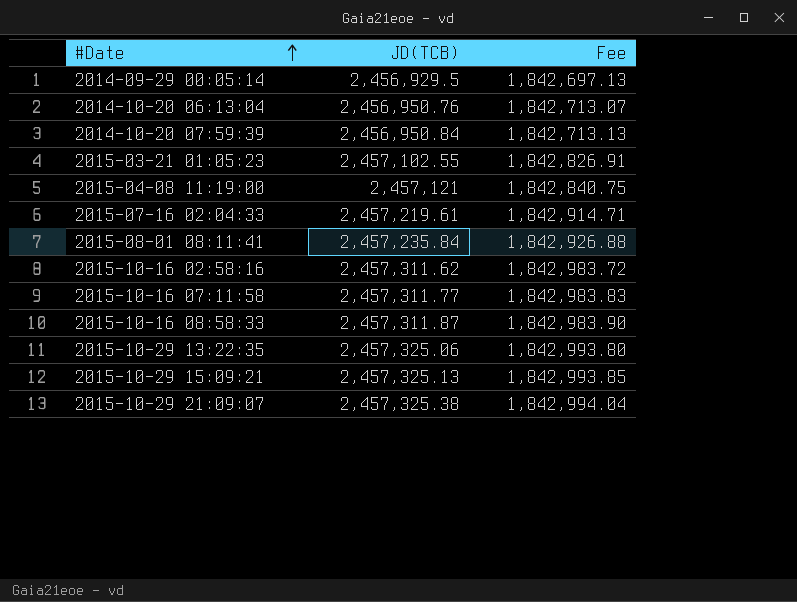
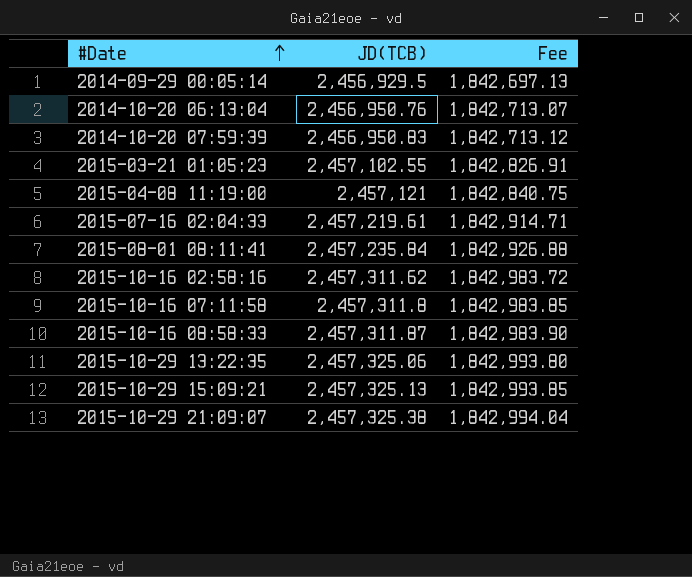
2014-10-20 07:59:39 | JD(TCB): 2,456,950.84 -> 2,456,950.83
2014-10-20 07:59:39 | Fee: 1,842,713.13 -> 1,842,713.12
2015-10-16 07:11:58 | JD(TCB): 2,457,311.77 -> 2,457,311.8
2015-10-16 07:11:58 | Fee: 1,842,983.83 -> 1,842,983.85

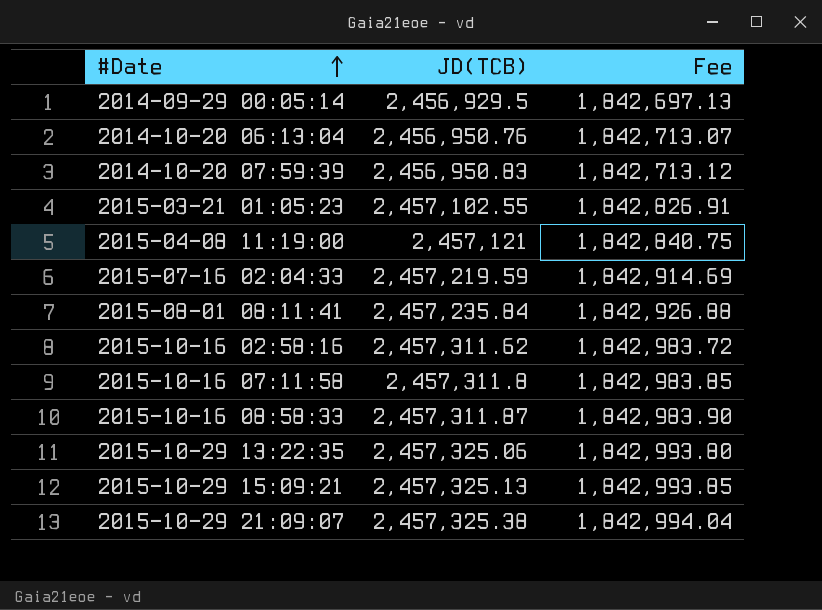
2015-07-16 02:04:33 | JD(TCB): 2,457,219.61 -> 2,457,219.59
2015-07-16 02:04:33 | Fee: 1,842,914.71 -> 1,842,914.69

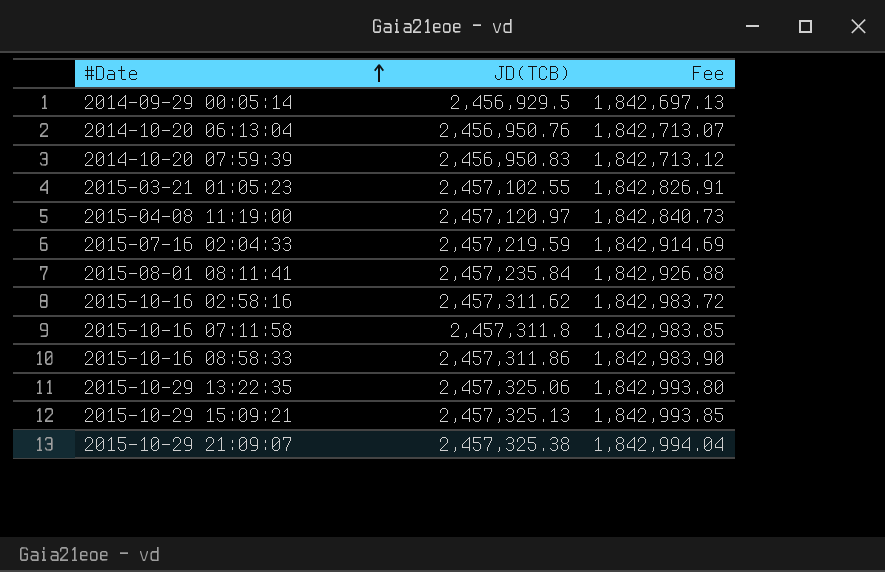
2015-04-08 11:19:00 | JD(TCB): 2,457,121 -> 2,457,120.97
2015-04-08 11:19:00 | Fee: 1,842,840.75 -> 1,842,840.73
2015-10-16 08:58:33 | JD(TCB): 2,457,311.87 -> 2,457,311.86

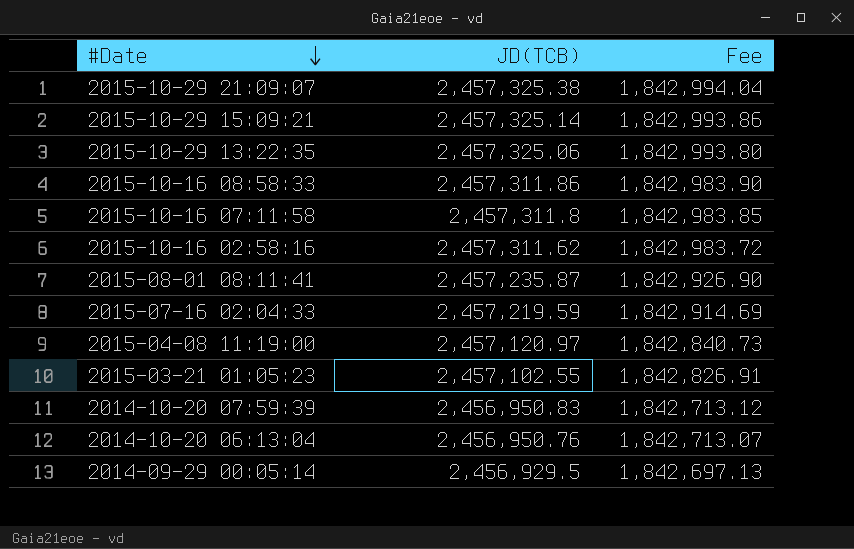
row order: #Date ascending -> #Date descending
2015-10-29 15:09:21 | JD(TCB): 2,457,325.13 -> 2,457,325.14
2015-10-29 15:09:21 | Fee: 1,842,993.85 -> 1,842,993.86
2015-08-01 08:11:41 | JD(TCB): 2,457,235.84 -> 2,457,235.87
2015-08-01 08:11:41 | Fee: 1,842,926.88 -> 1,842,926.90

